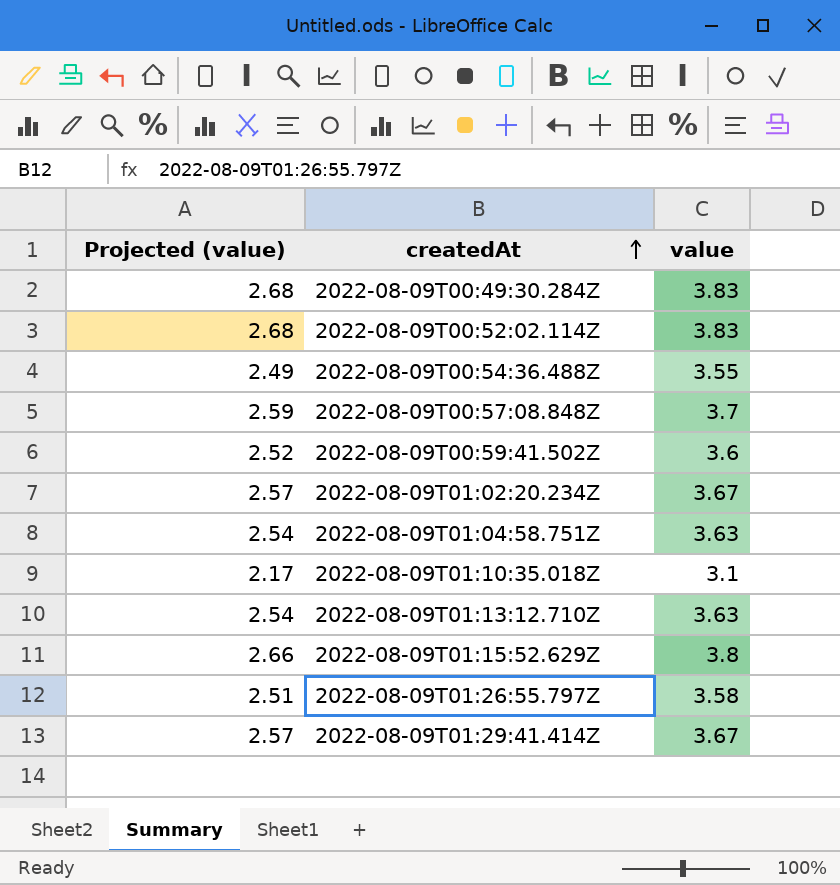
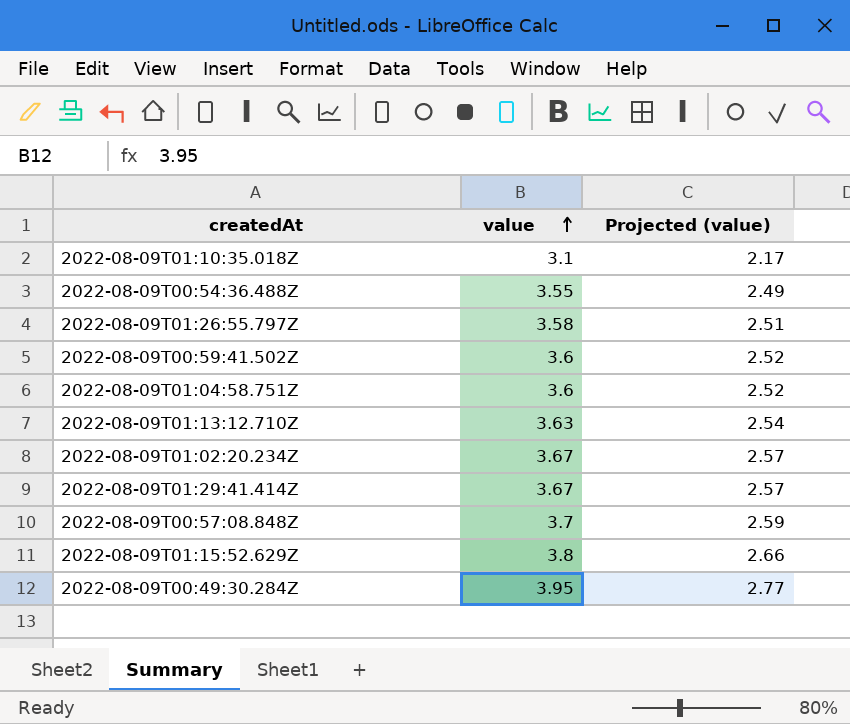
row order: createdAt ascending -> value ascending
column Projected (value) | position: 1 -> 3
row 2022-08-09T00:52:02.114Z: 2.68 | 3.83 -> none
2022-08-09T01:04:58.751Z | value: 3.63 -> 3.6
2022-08-09T01:04:58.751Z | Projected (value): 2.54 -> 2.52
2022-08-09T00:49:30.284Z | value: 3.83 -> 3.95
2022-08-09T00:49:30.284Z | Projected (value): 2.68 -> 2.77

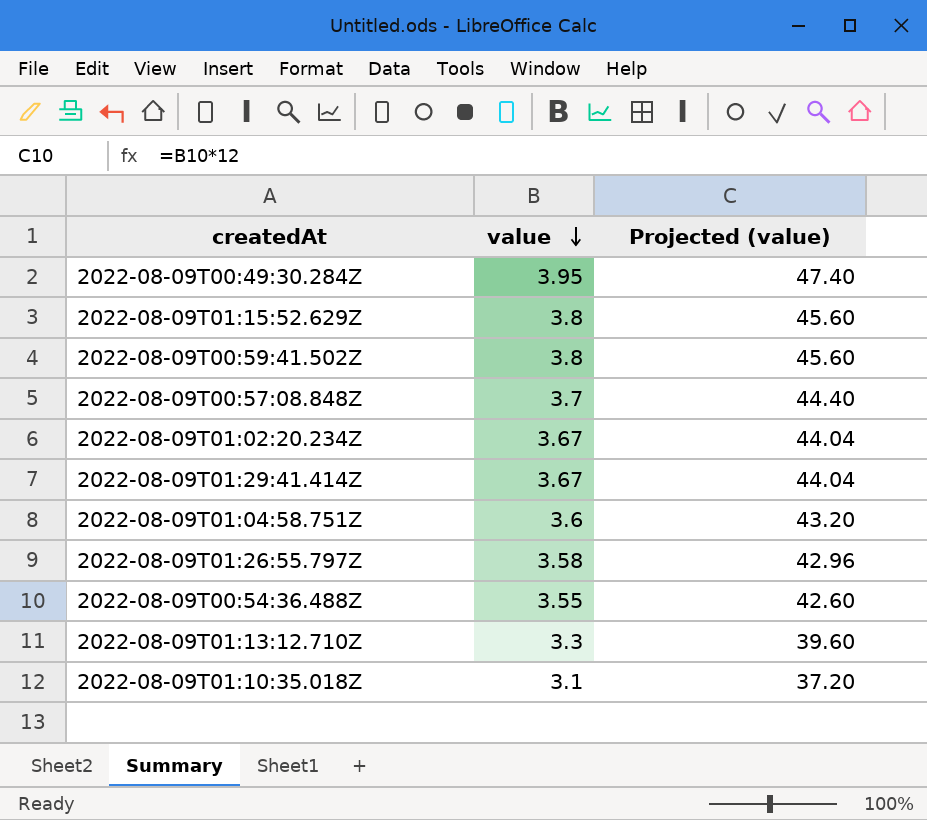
row order: value ascending -> value descending
column Projected (value) | formula: [value] * 0.7 -> [value] * 12
2022-08-09T00:59:41.502Z | value: 3.6 -> 3.8
2022-08-09T01:13:12.710Z | value: 3.63 -> 3.3

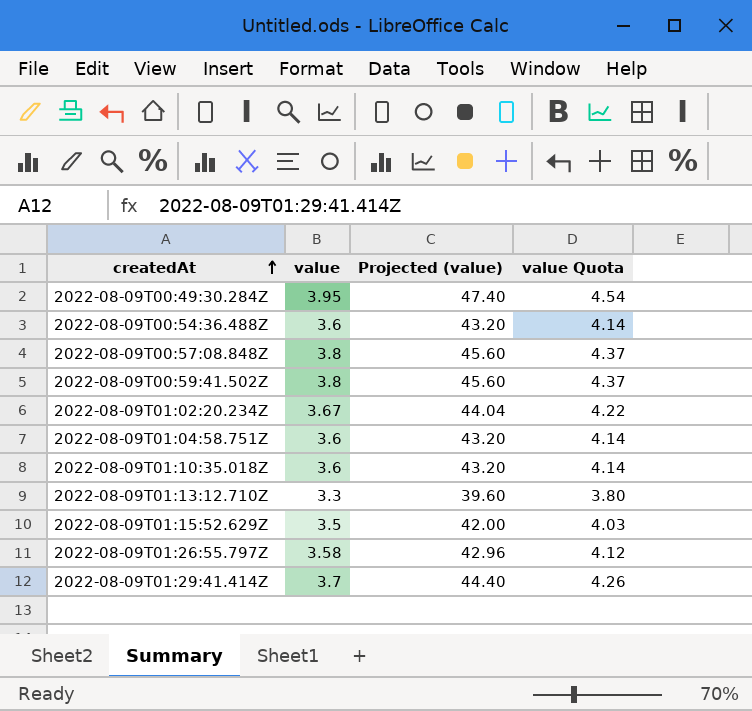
row order: value descending -> createdAt ascending
column value Quota | formula: none -> [value] * 1.15
2022-08-09T00:54:36.488Z | value: 3.55 -> 3.6
2022-08-09T00:54:36.488Z | Projected (value): 42.60 -> 43.20
2022-08-09T00:57:08.848Z | value: 3.7 -> 3.8
2022-08-09T00:57:08.848Z | Projected (value): 44.40 -> 45.60
2022-08-09T01:10:35.018Z | value: 3.1 -> 3.6
2022-08-09T01:10:35.018Z | Projected (value): 37.20 -> 43.20
2022-08-09T01:15:52.629Z | value: 3.8 -> 3.5
2022-08-09T01:15:52.629Z | Projected (value): 45.60 -> 42.00
2022-08-09T01:29:41.414Z | value: 3.67 -> 3.7
2022-08-09T01:29:41.414Z | Projected (value): 44.04 -> 44.40

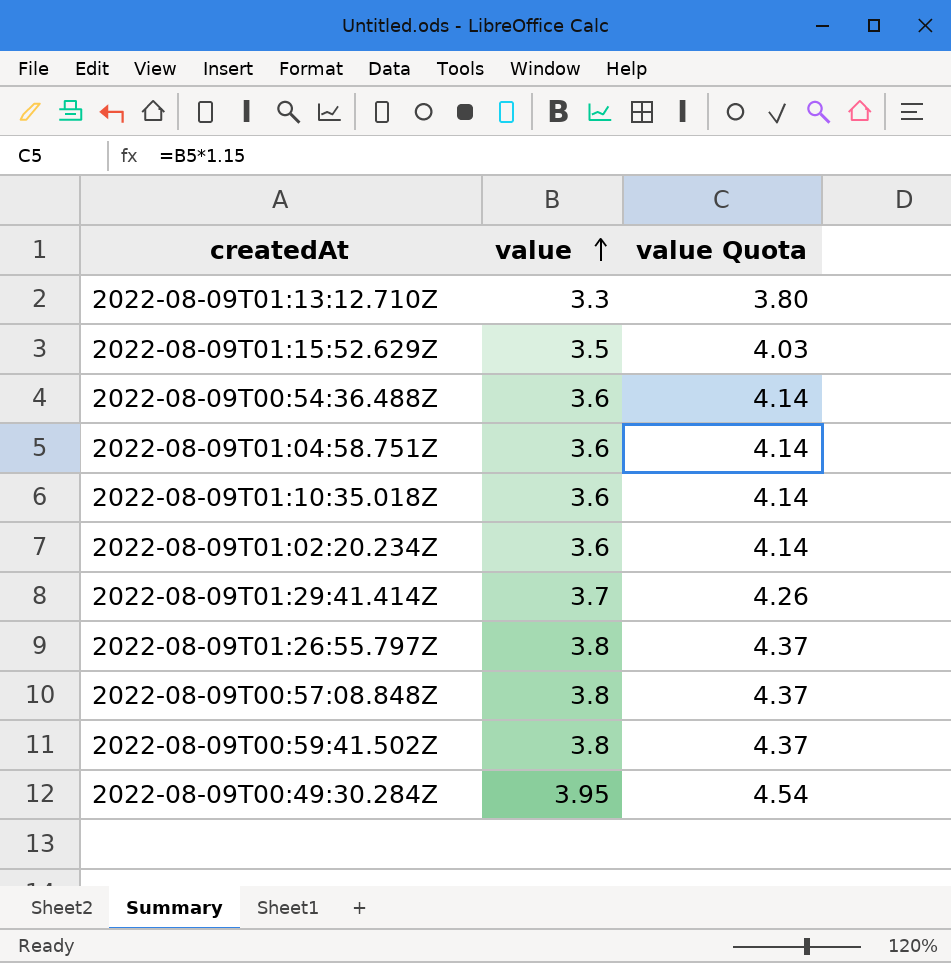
row order: createdAt ascending -> value ascending
column Projected (value) | formula: [value] * 12 -> none
2022-08-09T01:02:20.234Z | value: 3.67 -> 3.6
2022-08-09T01:02:20.234Z | value Quota: 4.22 -> 4.14
2022-08-09T01:26:55.797Z | value: 3.58 -> 3.8
2022-08-09T01:26:55.797Z | value Quota: 4.12 -> 4.37

